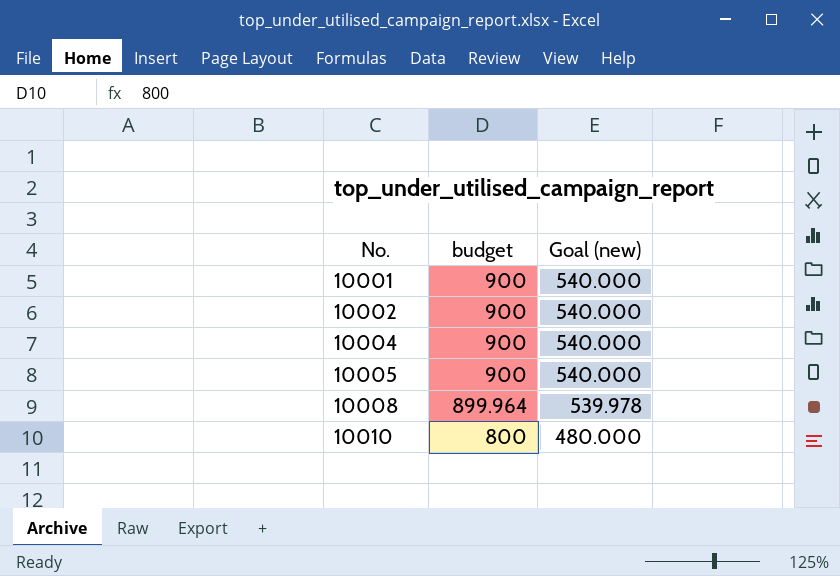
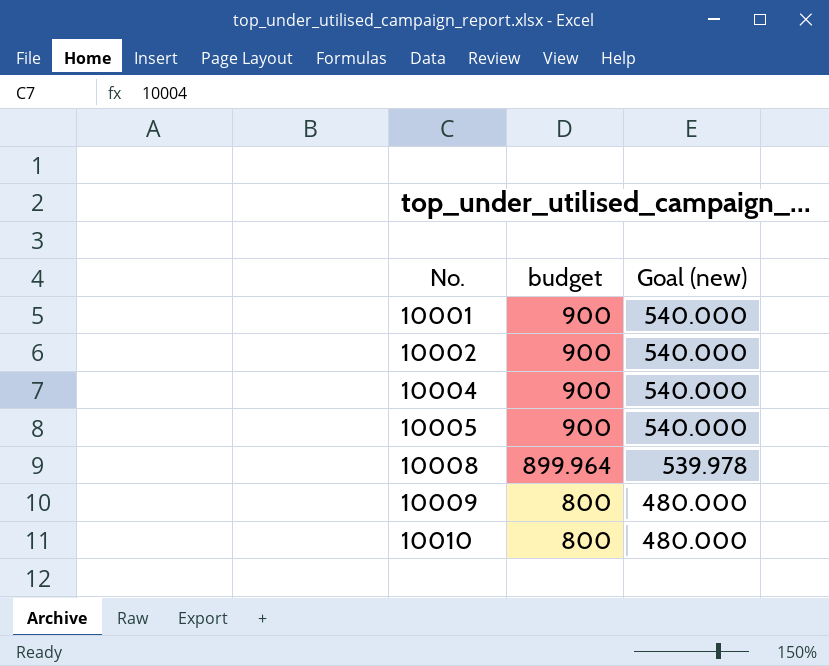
row 10009: none -> 800 | 480.000

